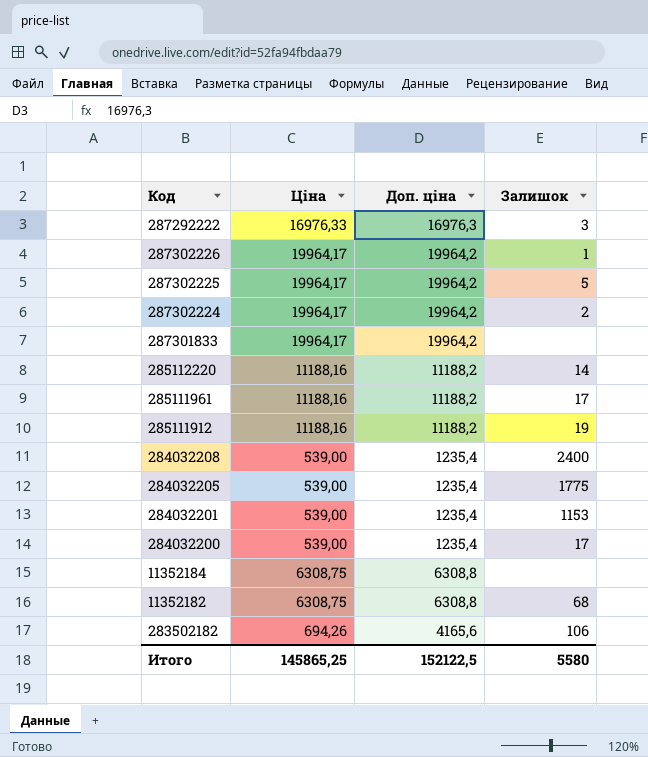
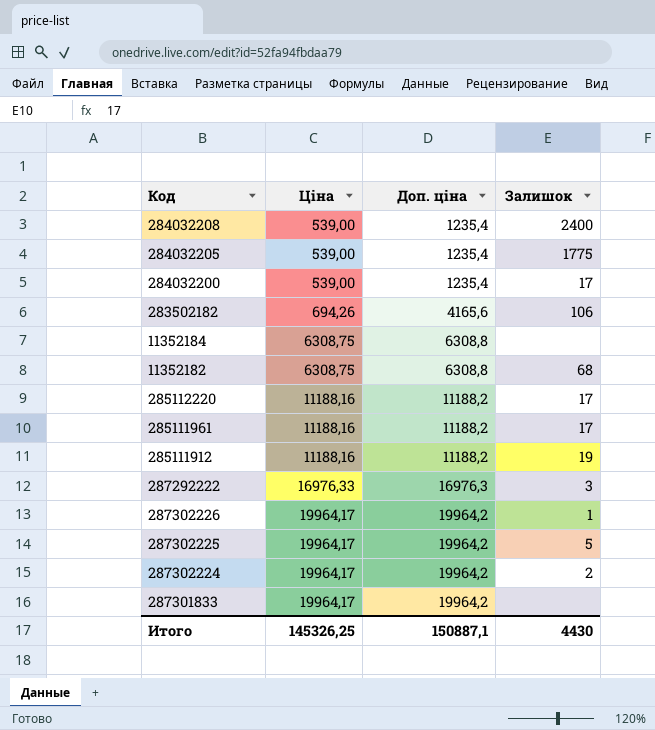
row order: none -> Ціна ascending
row 284032201: 539,00 | 1235,4 | 1153 -> none
285112220 | Залишок: 14 -> 17
Итого | Ціна: 145865,25 -> 145326,25
Итого | Доп. ціна: 152122,5 -> 150887,1
Итого | Залишок: 5580 -> 4430

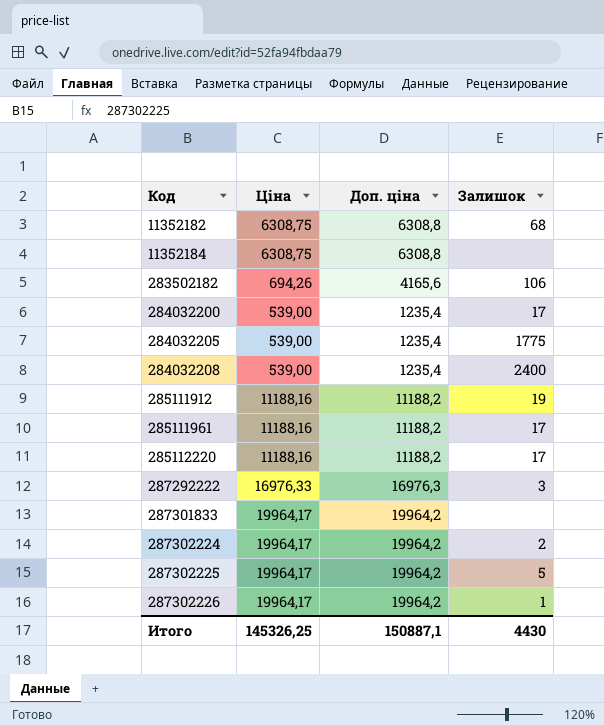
row order: Ціна ascending -> Код ascending

